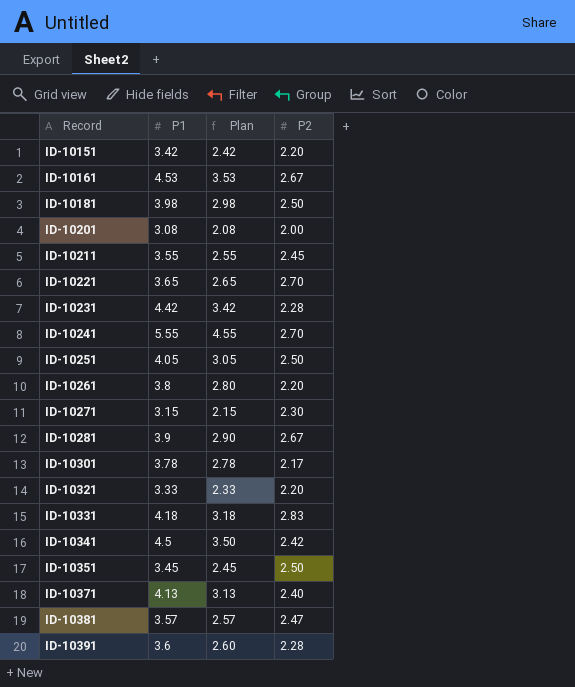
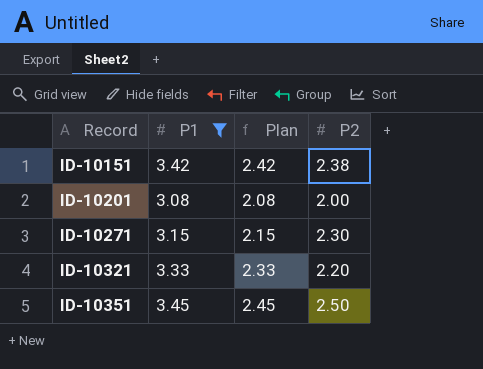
filter: none -> P1 <= 3.45
ID-10151 | P2: 2.20 -> 2.38

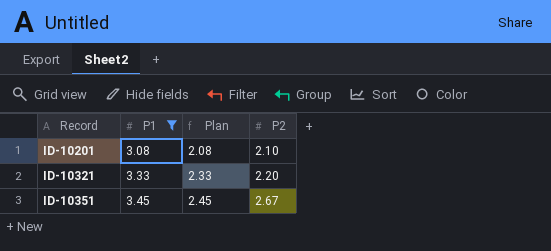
row ID-10151: 3.42 | 2.42 | 2.38 -> none
row ID-10271: 3.15 | 2.15 | 2.30 -> none
ID-10201 | P2: 2.00 -> 2.10
ID-10351 | P2: 2.50 -> 2.67

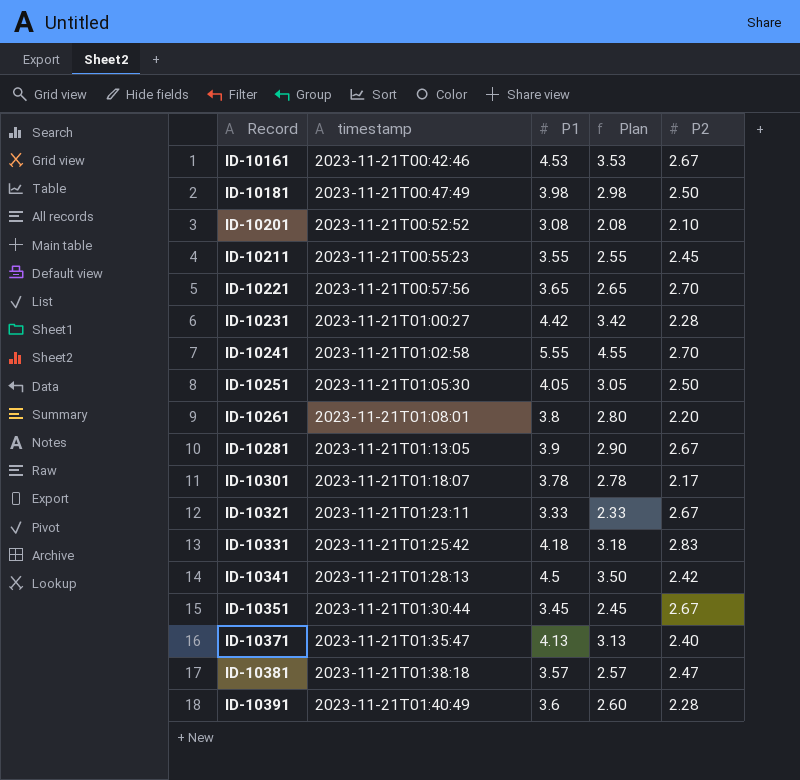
filter: P1 <= 3.45 -> none
column timestamp | position: none -> 2
ID-10321 | P2: 2.20 -> 2.67

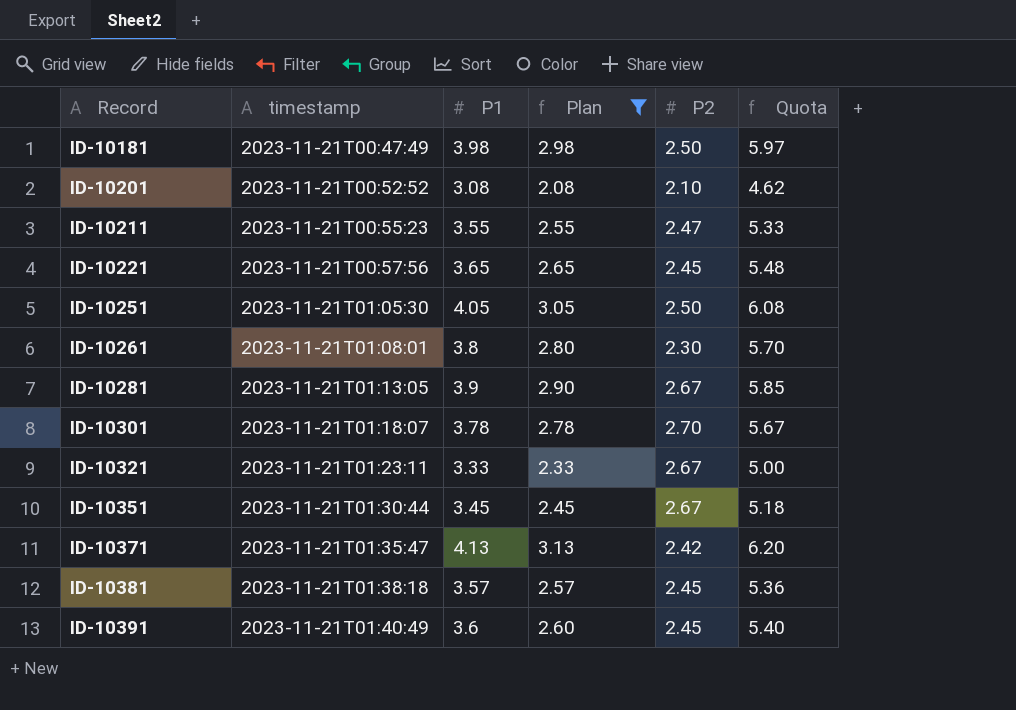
filter: none -> Plan <= 3.13
column Quota | formula: none -> [P1] * 1.5
ID-10211 | P2: 2.45 -> 2.47
ID-10221 | P2: 2.70 -> 2.45
ID-10261 | P2: 2.20 -> 2.30
ID-10301 | P2: 2.17 -> 2.70
ID-10371 | P2: 2.40 -> 2.42
ID-10381 | P2: 2.47 -> 2.45
ID-10391 | P2: 2.28 -> 2.45

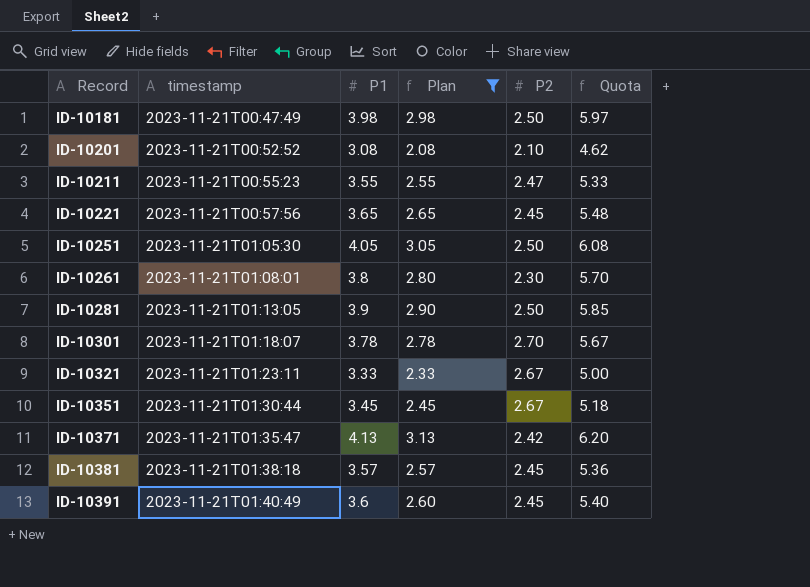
ID-10281 | P2: 2.67 -> 2.50

